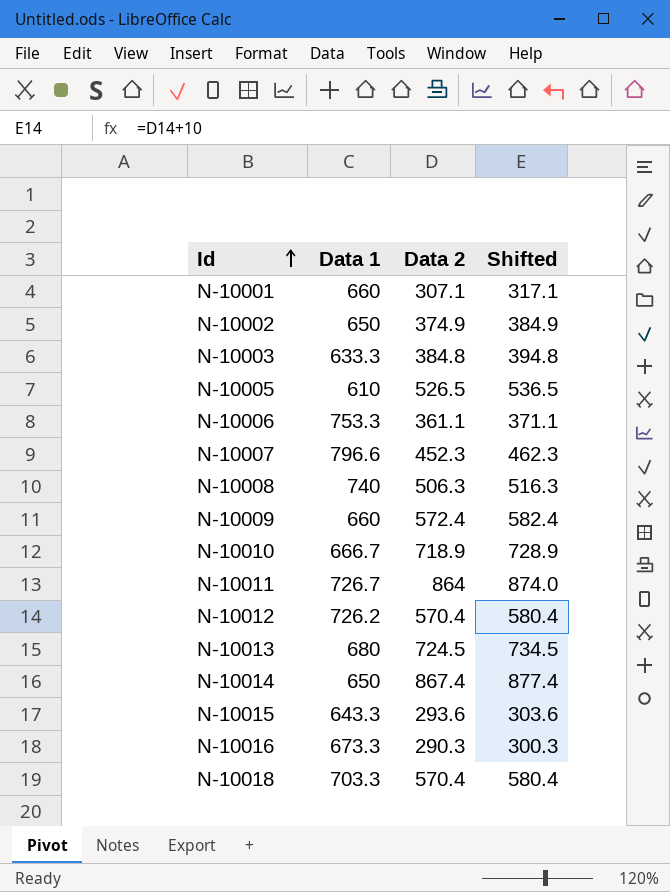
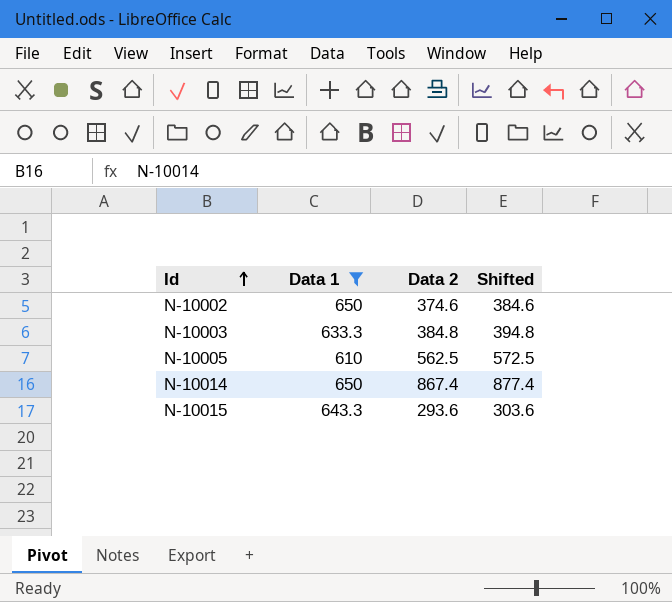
filter: none -> Data 1 <= 650
N-10002 | Data 2: 374.9 -> 374.6
N-10002 | Shifted: 384.9 -> 384.6
N-10005 | Data 2: 526.5 -> 562.5
N-10005 | Shifted: 536.5 -> 572.5

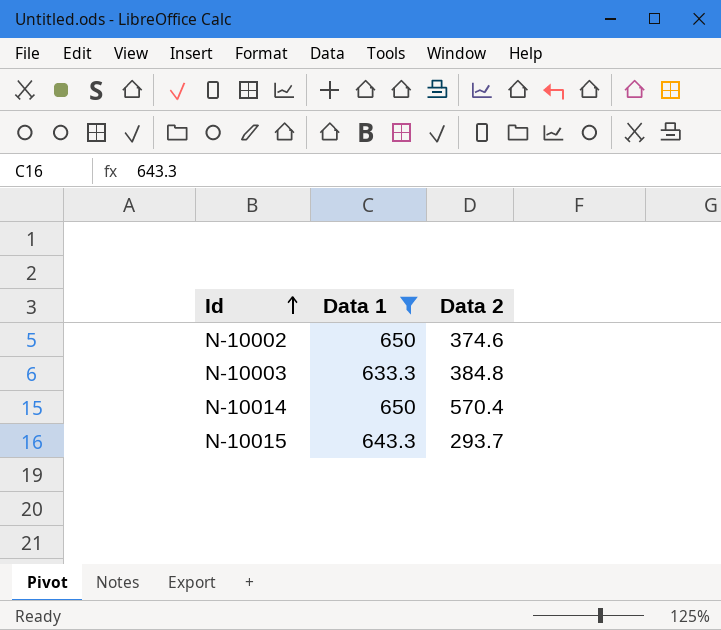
column Shifted | formula: [Data 2] + 10 -> none
row N-10005: 610 | 562.5 | 572.5 -> none
N-10014 | Data 2: 867.4 -> 570.4
N-10015 | Data 2: 293.6 -> 293.7

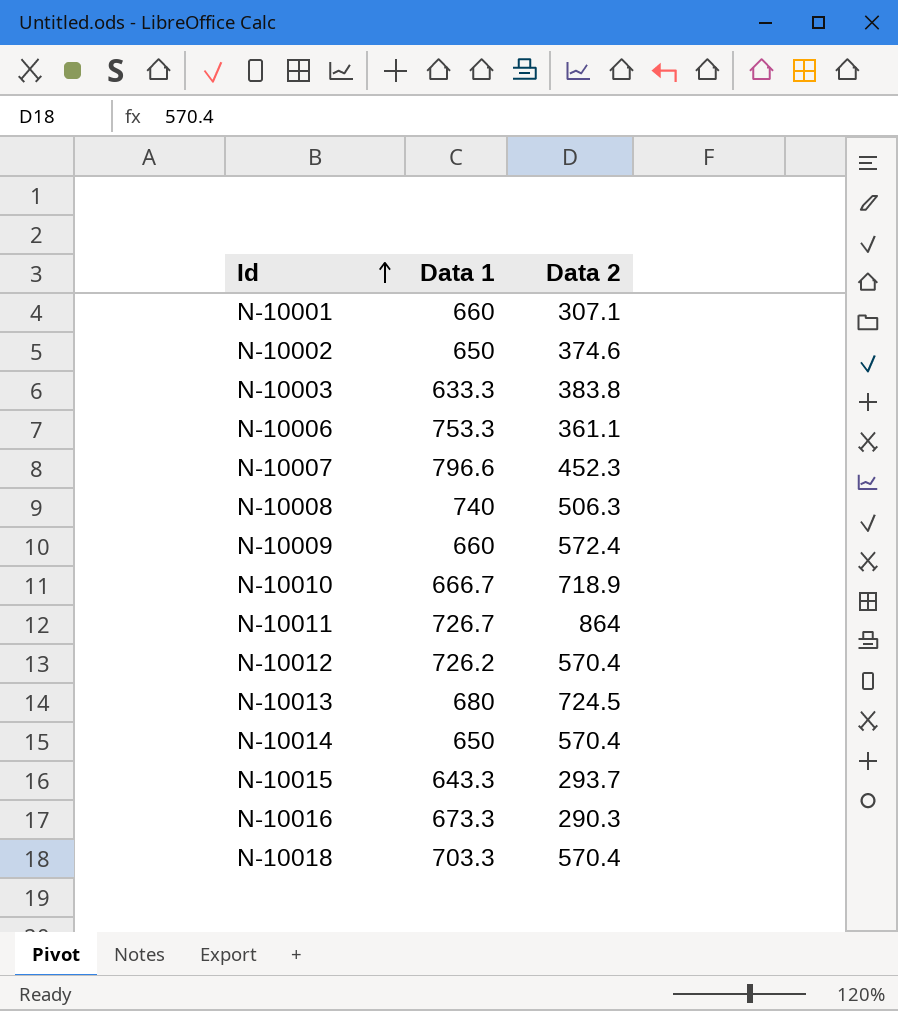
filter: Data 1 <= 650 -> none
N-10003 | Data 2: 384.8 -> 383.8

